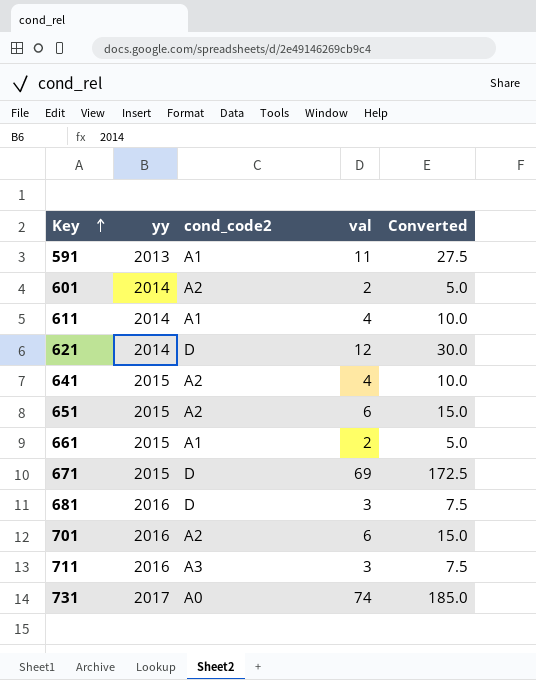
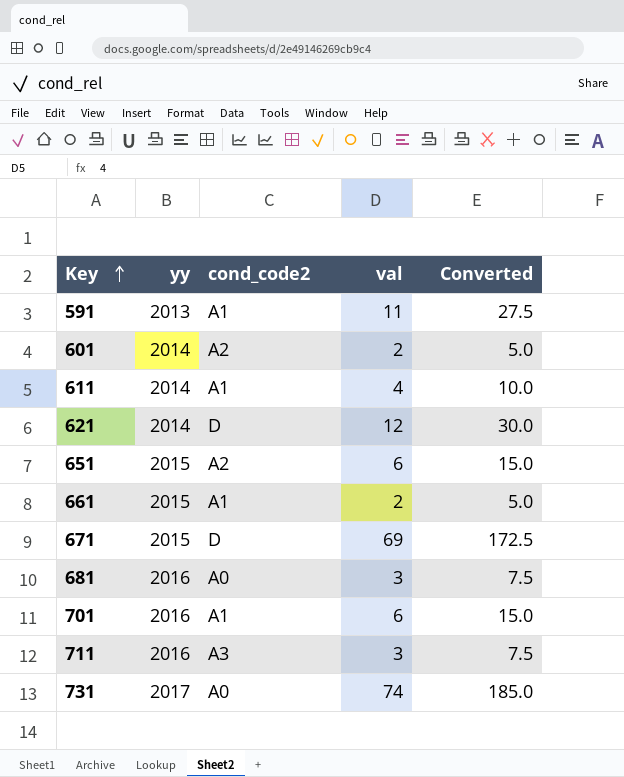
row 641: 2015 | A2 | 4 | 10.0 -> none
681 | cond_code2: D -> A0
701 | cond_code2: A2 -> A1

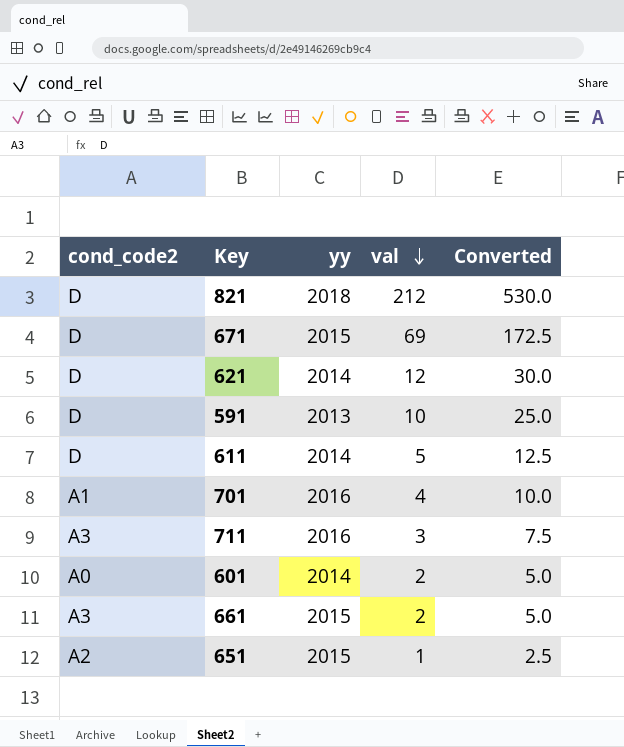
row order: Key ascending -> val descending
column cond_code2 | position: 3 -> 1
row 681: 2016 | A0 | 3 | 7.5 -> none
row 731: 2017 | A0 | 74 | 185.0 -> none
row 821: none -> D | 2018 | 212 | 530.0
591 | cond_code2: A1 -> D
591 | val: 11 -> 10
591 | Converted: 27.5 -> 25.0
611 | cond_code2: A1 -> D
611 | val: 4 -> 5
611 | Converted: 10.0 -> 12.5
701 | val: 6 -> 4
701 | Converted: 15.0 -> 10.0
601 | cond_code2: A2 -> A0
661 | cond_code2: A1 -> A3
651 | val: 6 -> 1
651 | Converted: 15.0 -> 2.5

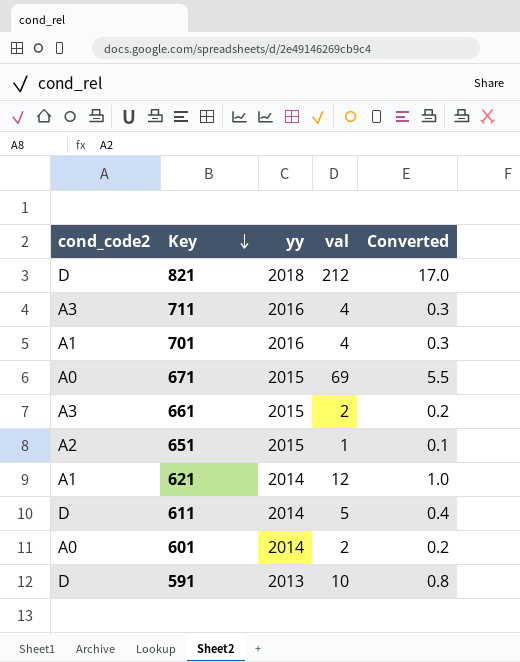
row order: val descending -> Key descending
column Converted | formula: [val] * 2.5 -> [val] * 0.08
711 | val: 3 -> 4
671 | cond_code2: D -> A0
621 | cond_code2: D -> A1

